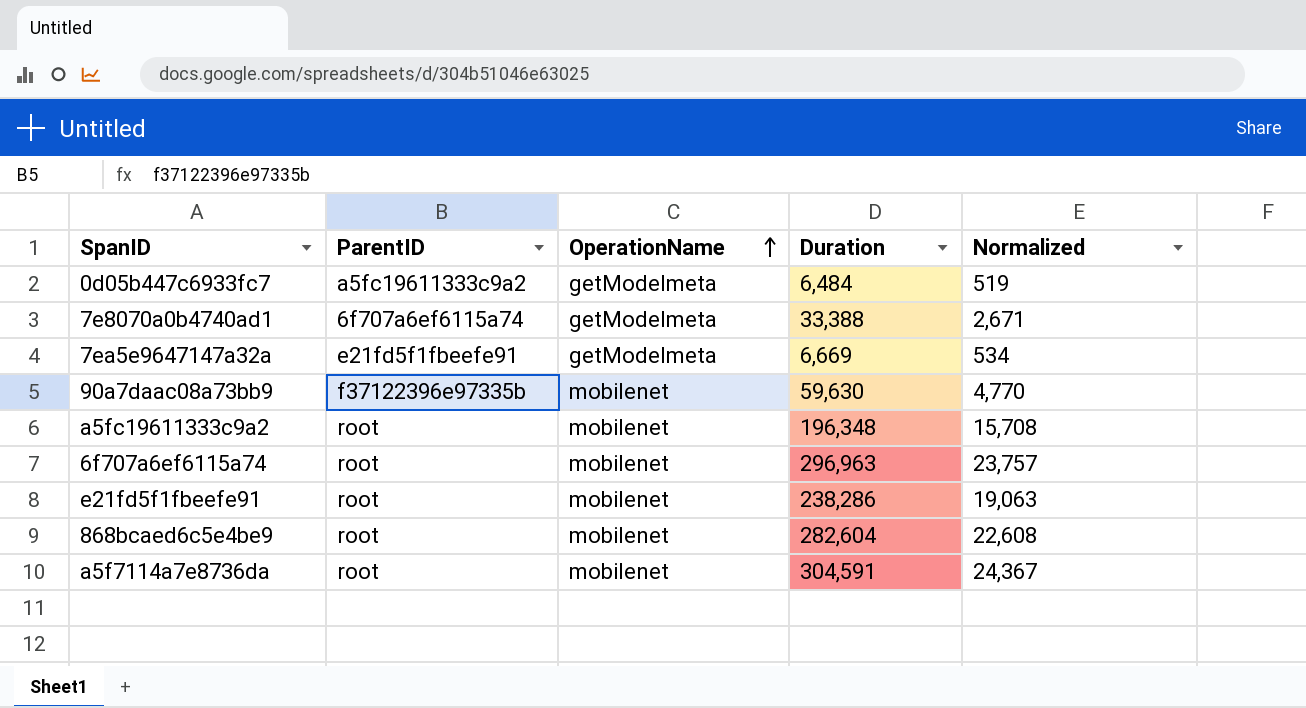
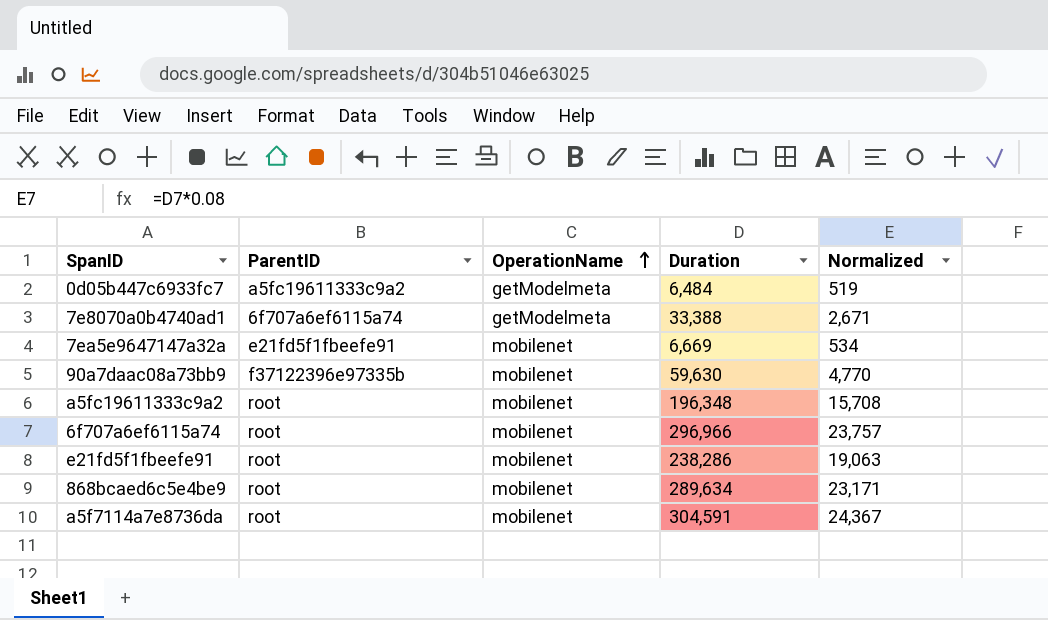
7ea5e9647147a32a | OperationName: getModelmeta -> mobilenet
6f707a6ef6115a74 | Duration: 296,963 -> 296,966
868bcaed6c5e4be9 | Duration: 282,604 -> 289,634
868bcaed6c5e4be9 | Normalized: 22,608 -> 23,171

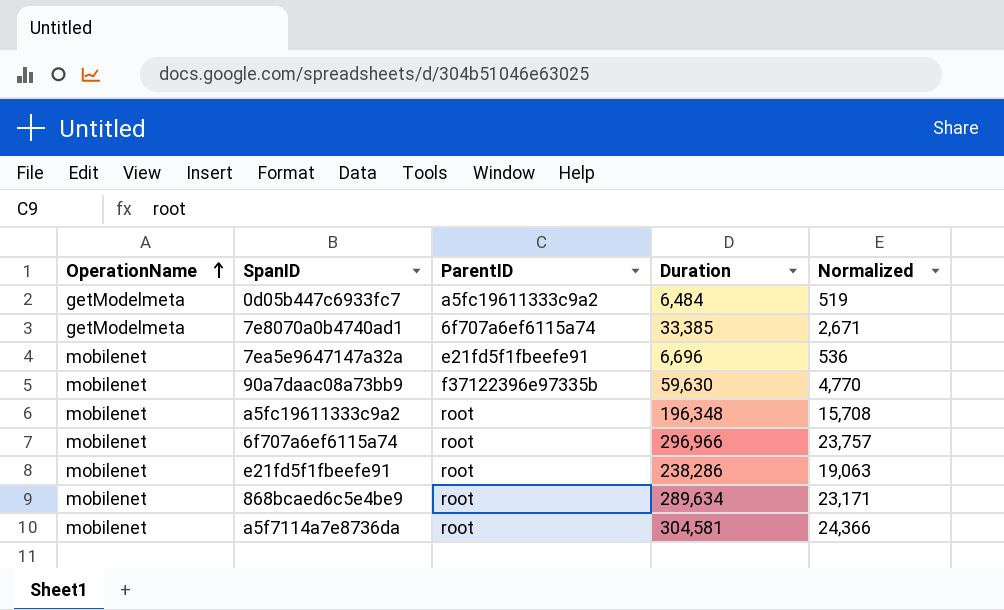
column OperationName | position: 3 -> 1
7e8070a0b4740ad1 | Duration: 33,388 -> 33,385
7ea5e9647147a32a | Duration: 6,669 -> 6,696
7ea5e9647147a32a | Normalized: 534 -> 536
a5f7114a7e8736da | Duration: 304,591 -> 304,581
a5f7114a7e8736da | Normalized: 24,367 -> 24,366

